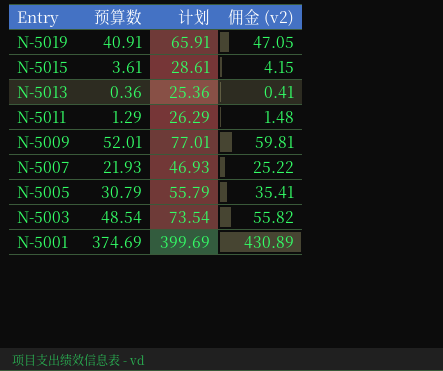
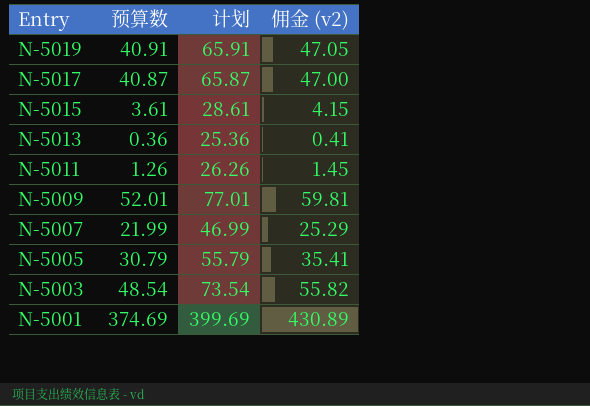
row N-5017: none -> 40.87 | 65.87 | 47.00
N-5011 | 预算数: 1.29 -> 1.26
N-5011 | 计划: 26.29 -> 26.26
N-5011 | 佣金 (v2): 1.48 -> 1.45
N-5007 | 预算数: 21.93 -> 21.99
N-5007 | 计划: 46.93 -> 46.99
N-5007 | 佣金 (v2): 25.22 -> 25.29

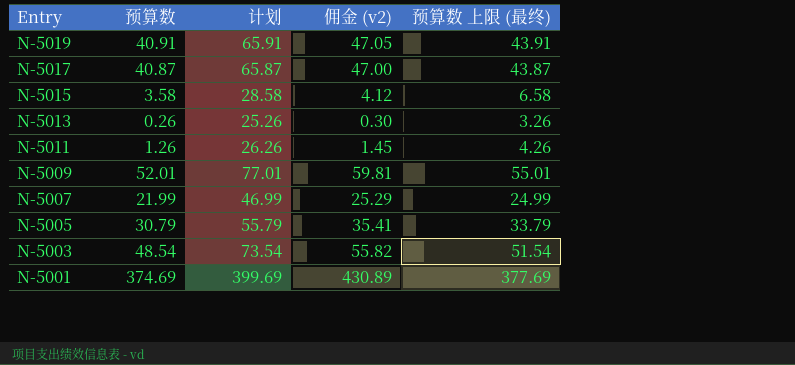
column 预算数 上限 (最终) | formula: none -> [预算数] + 3
N-5015 | 预算数: 3.61 -> 3.58
N-5015 | 计划: 28.61 -> 28.58
N-5015 | 佣金 (v2): 4.15 -> 4.12
N-5013 | 预算数: 0.36 -> 0.26
N-5013 | 计划: 25.36 -> 25.26
N-5013 | 佣金 (v2): 0.41 -> 0.30

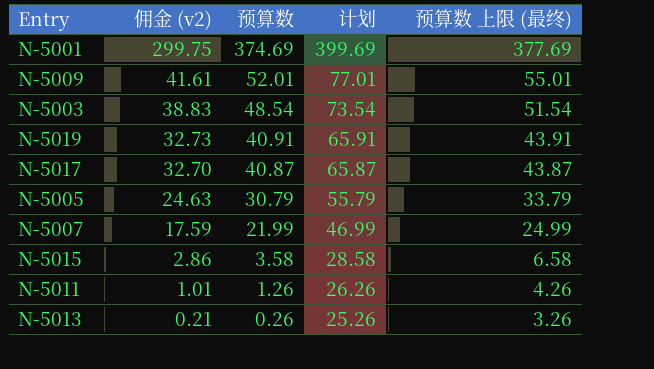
row order: Entry descending -> 佣金 (v2) descending
column 佣金 (v2) | formula: [预算数] * 1.15 -> [预算数] * 0.8
column 佣金 (v2) | position: 4 -> 2

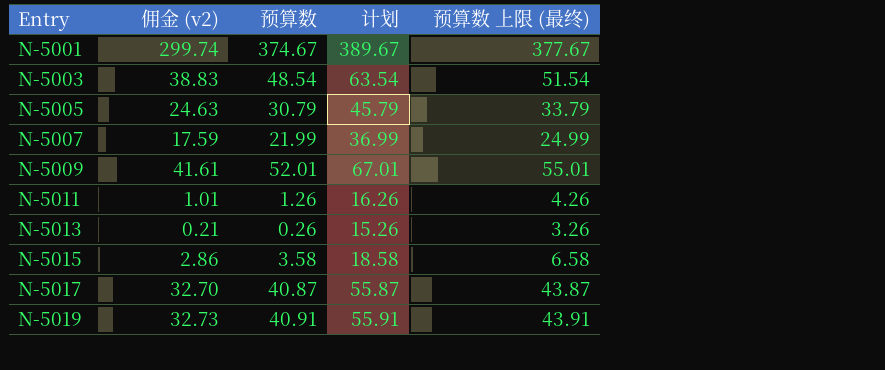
row order: 佣金 (v2) descending -> Entry ascending
column 计划 | formula: [预算数] + 25 -> [预算数] + 15
N-5001 | 佣金 (v2): 299.75 -> 299.74
N-5001 | 预算数: 374.69 -> 374.67
N-5001 | 预算数 上限 (最终): 377.69 -> 377.67

